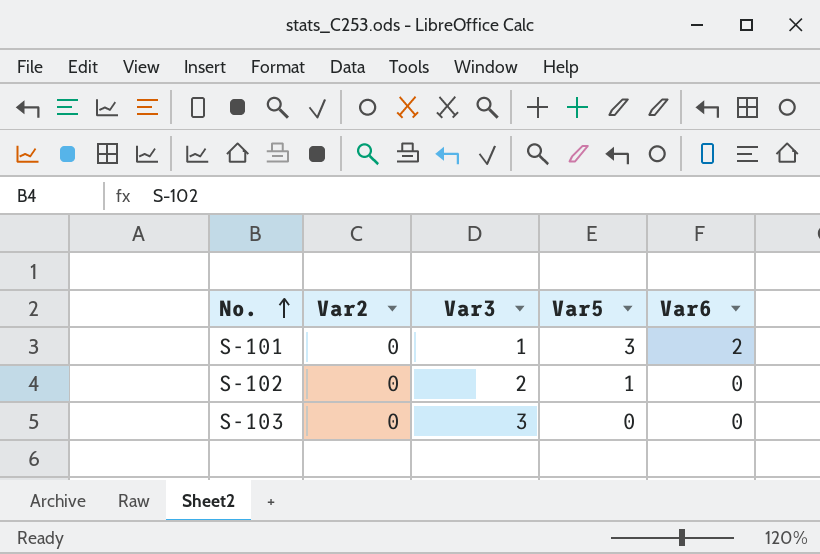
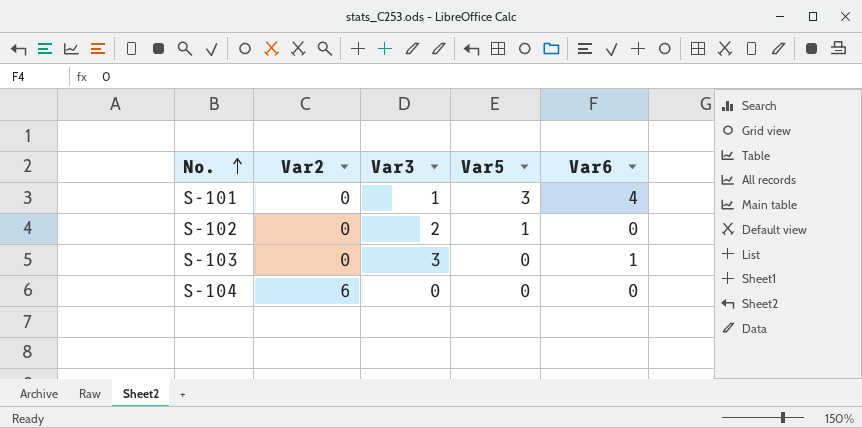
S-101 | Var6: 2 -> 4
S-103 | Var6: 0 -> 1
row S-104: none -> 6 | 0 | 0 | 0

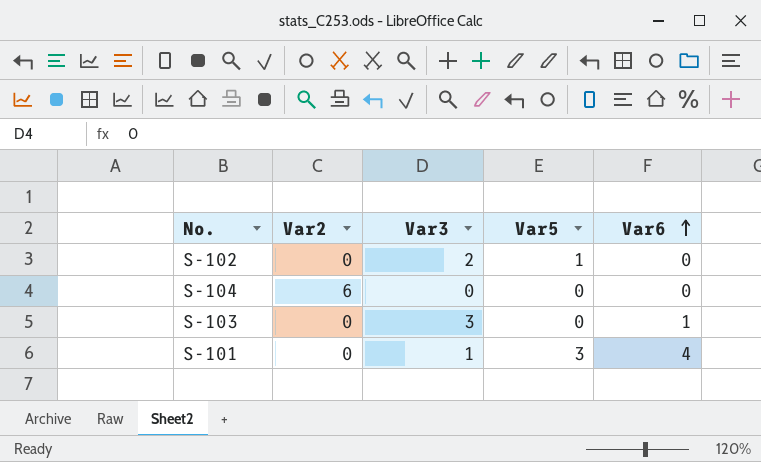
row order: No. ascending -> Var6 ascending

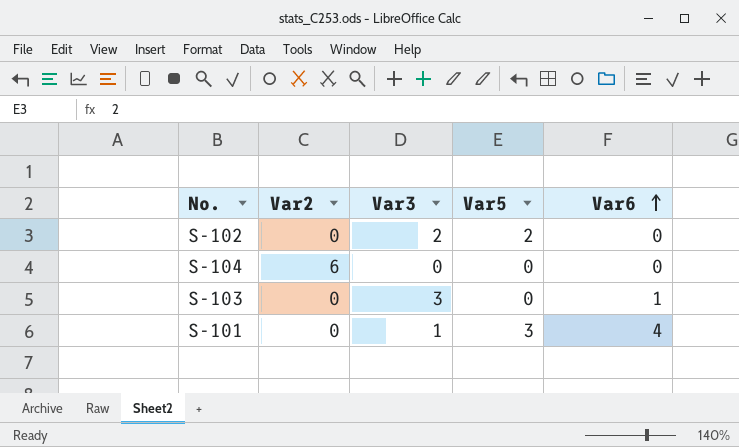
S-102 | Var5: 1 -> 2

